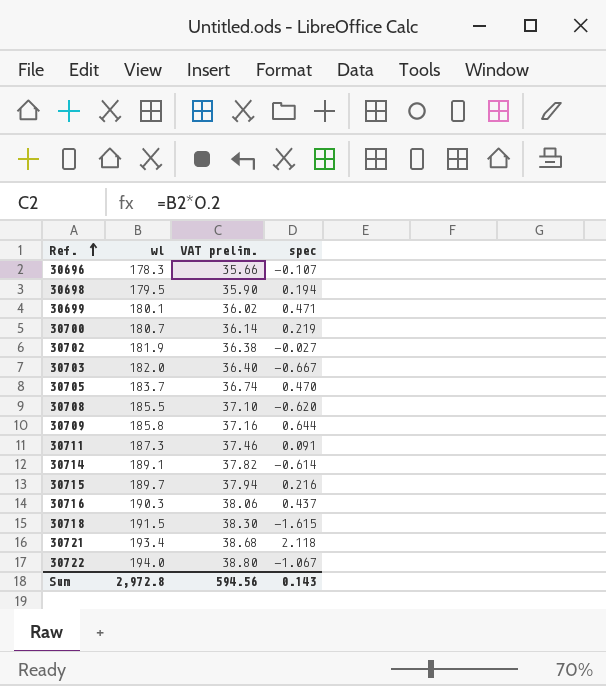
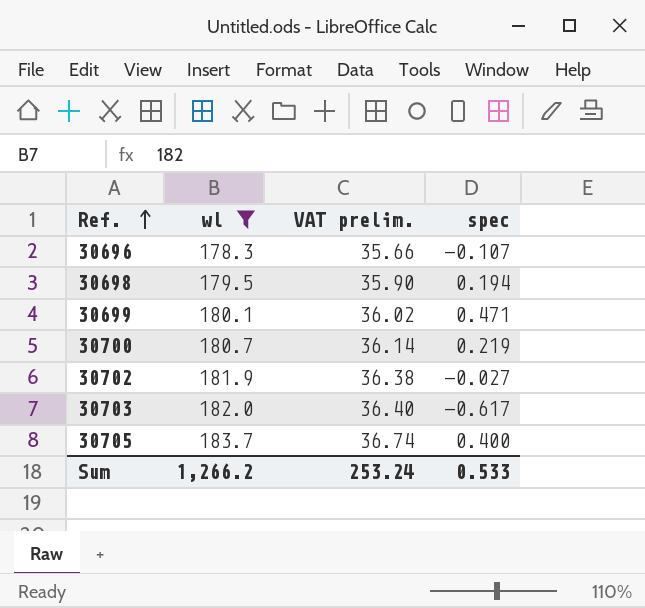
filter: none -> wl <= 183.7
30703 | spec: -0.667 -> -0.617
30705 | spec: 0.470 -> 0.400
Sum | wl: 2,972.8 -> 1,266.2
Sum | VAT prelim.: 594.56 -> 253.24
Sum | spec: 0.143 -> 0.533

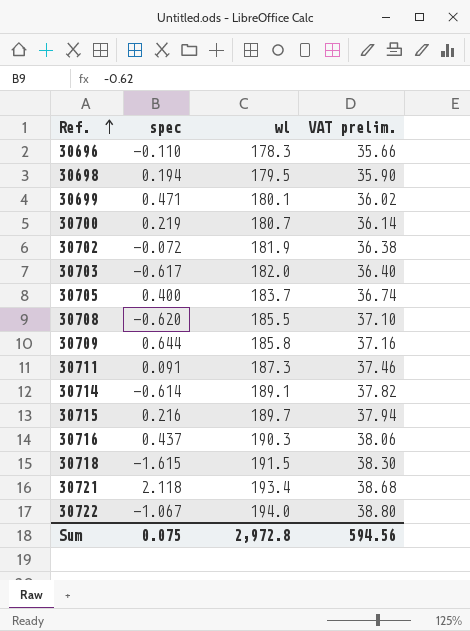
filter: wl <= 183.7 -> none
column spec | position: 4 -> 2
30696 | spec: -0.107 -> -0.110
30702 | spec: -0.027 -> -0.072
Sum | spec: 0.533 -> 0.075
Sum | wl: 1,266.2 -> 2,972.8
Sum | VAT prelim.: 253.24 -> 594.56

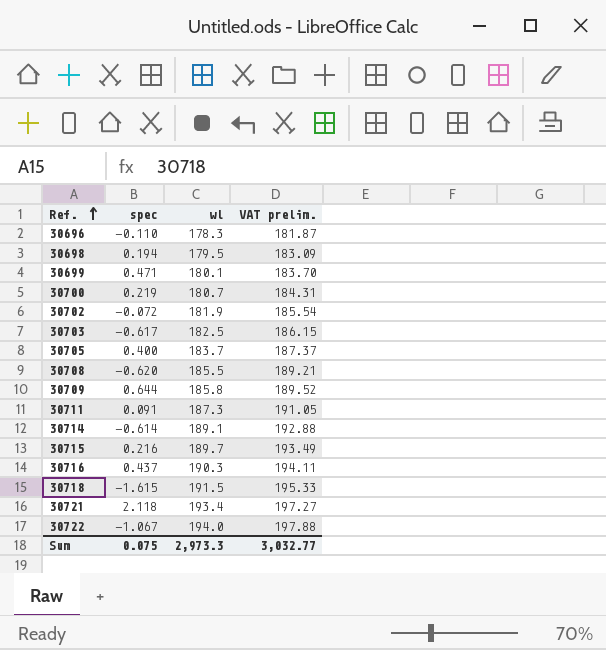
column VAT prelim. | formula: [wl] * 0.2 -> [wl] * 1.02
30703 | wl: 182.0 -> 182.5
Sum | wl: 2,972.8 -> 2,973.3
Sum | VAT prelim.: 594.56 -> 3,032.77

